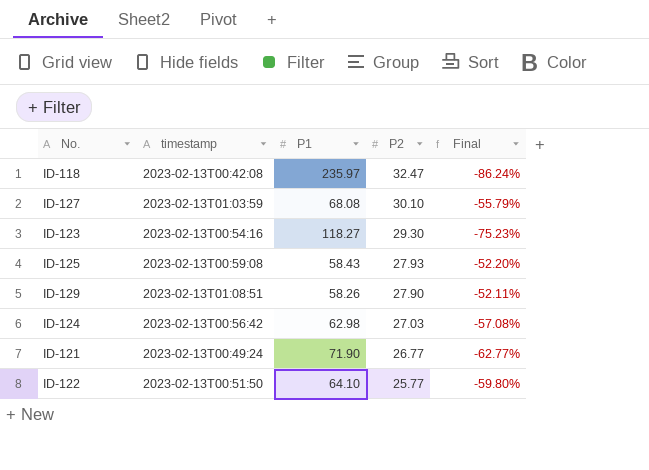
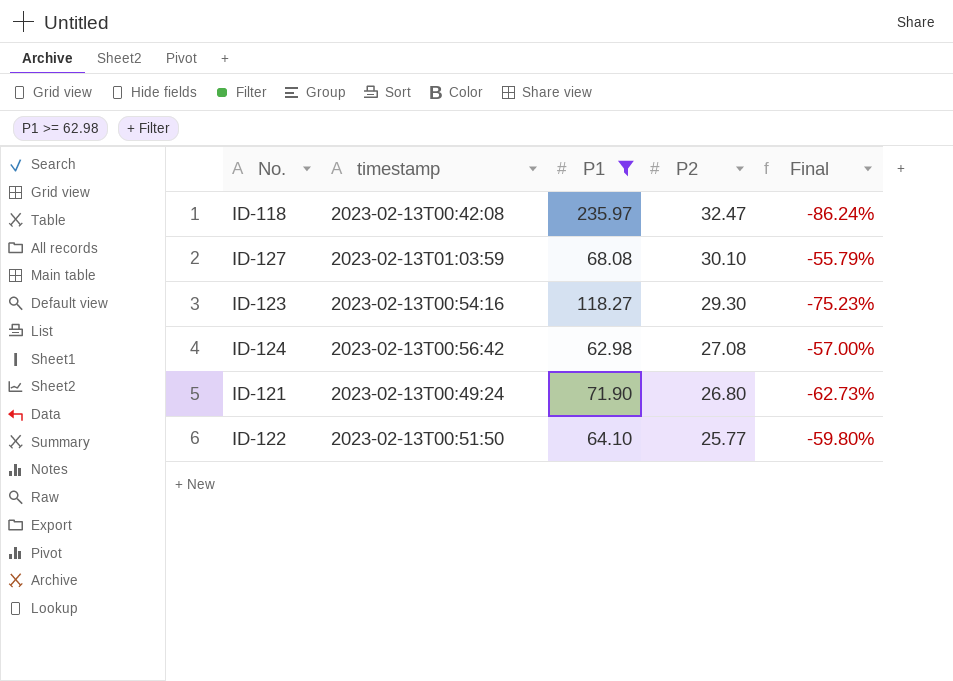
filter: none -> P1 >= 62.98
ID-124 | P2: 27.03 -> 27.08
ID-124 | Final: -57.08% -> -57.00%
ID-121 | P2: 26.77 -> 26.80
ID-121 | Final: -62.77% -> -62.73%

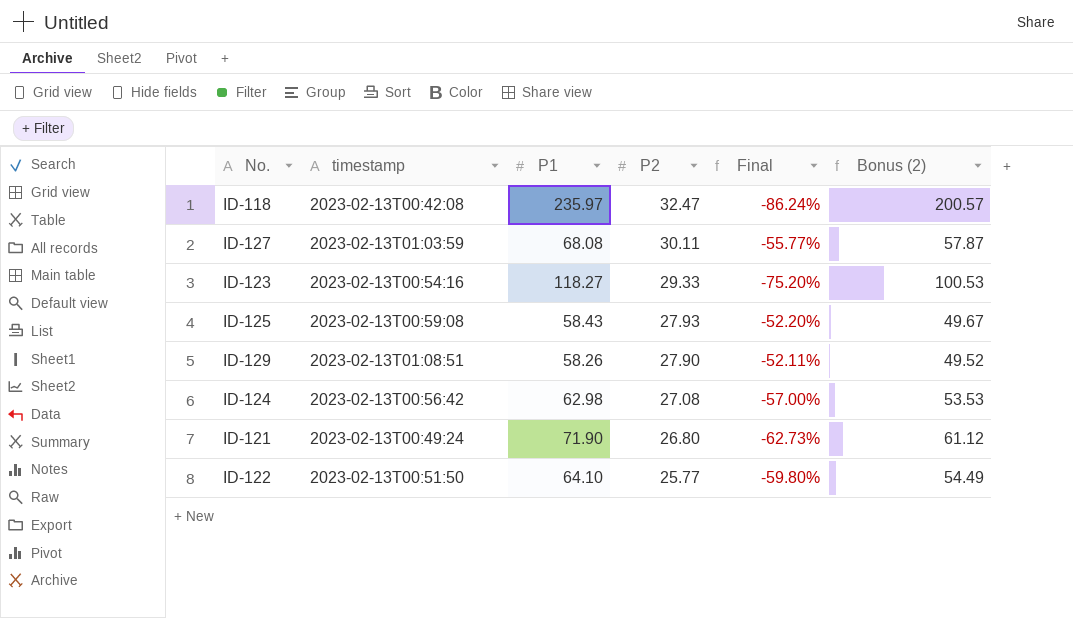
filter: P1 >= 62.98 -> none
column Bonus (2) | formula: none -> [P1] * 0.85
ID-127 | P2: 30.10 -> 30.11
ID-127 | Final: -55.79% -> -55.77%
ID-123 | P2: 29.30 -> 29.33
ID-123 | Final: -75.23% -> -75.20%

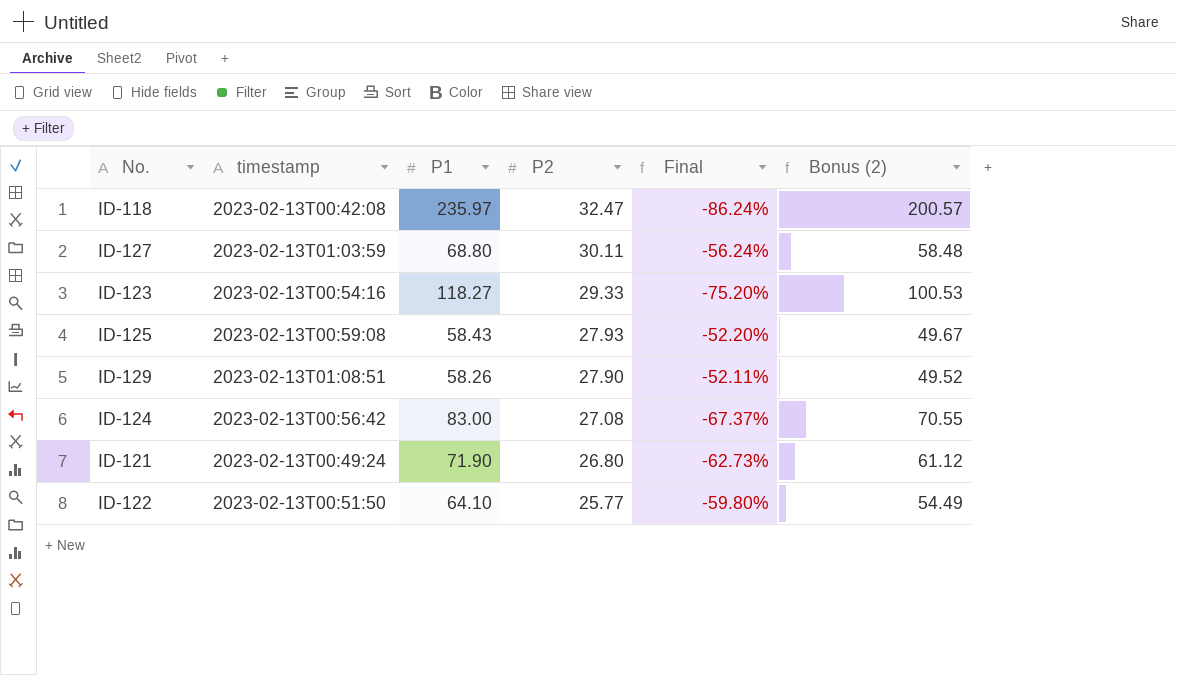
ID-127 | P1: 68.08 -> 68.80
ID-127 | Final: -55.77% -> -56.24%
ID-127 | Bonus (2): 57.87 -> 58.48
ID-124 | P1: 62.98 -> 83.00
ID-124 | Final: -57.00% -> -67.37%
ID-124 | Bonus (2): 53.53 -> 70.55

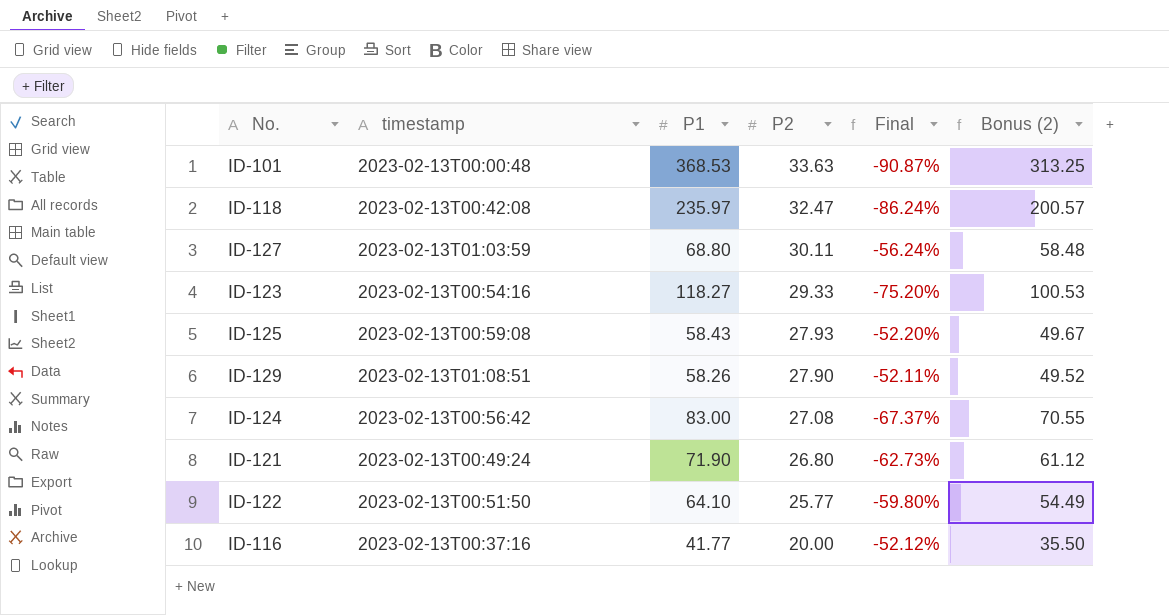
row ID-101: none -> 2023-02-13T00:00:48 | 368.53 | 33.63 | -90.87% | 313.25
row ID-116: none -> 2023-02-13T00:37:16 | 41.77 | 20.00 | -52.12% | 35.50

